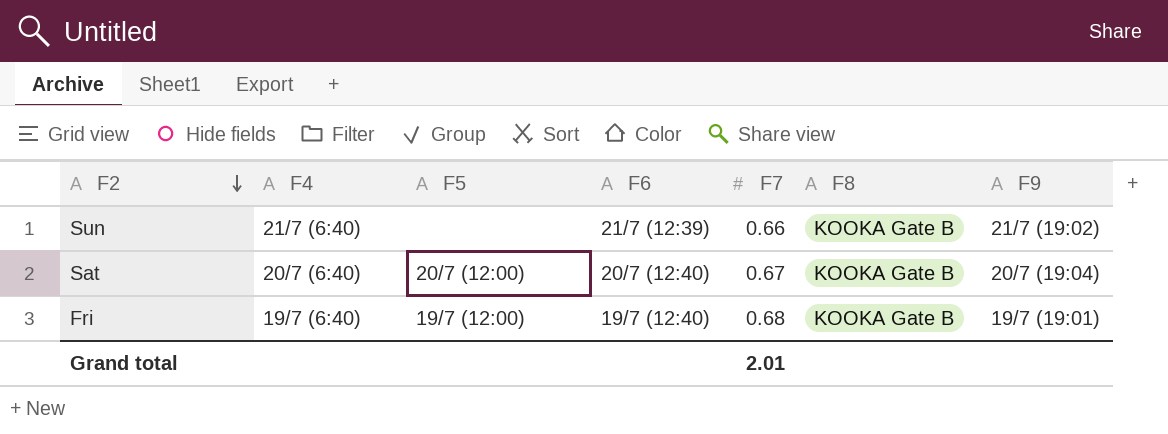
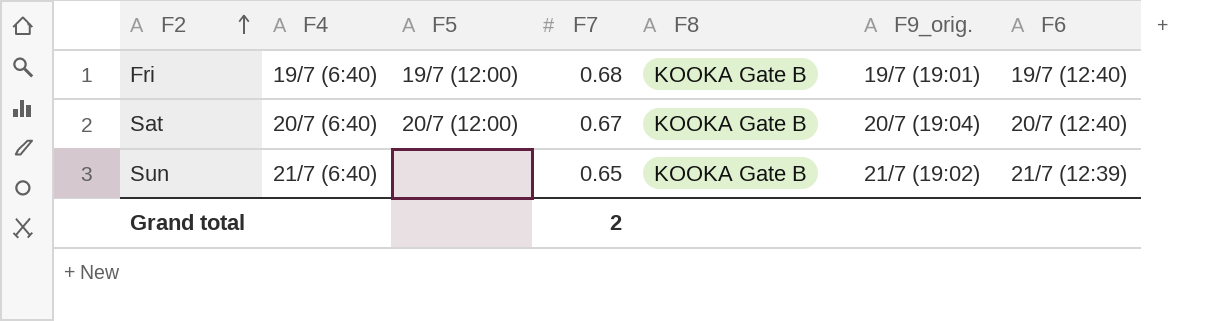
row order: F2 descending -> F2 ascending
column name: F9 -> F9_orig.
column F6 | position: 4 -> 7
Sun | F7: 0.66 -> 0.65
Grand total | F7: 2.01 -> 2

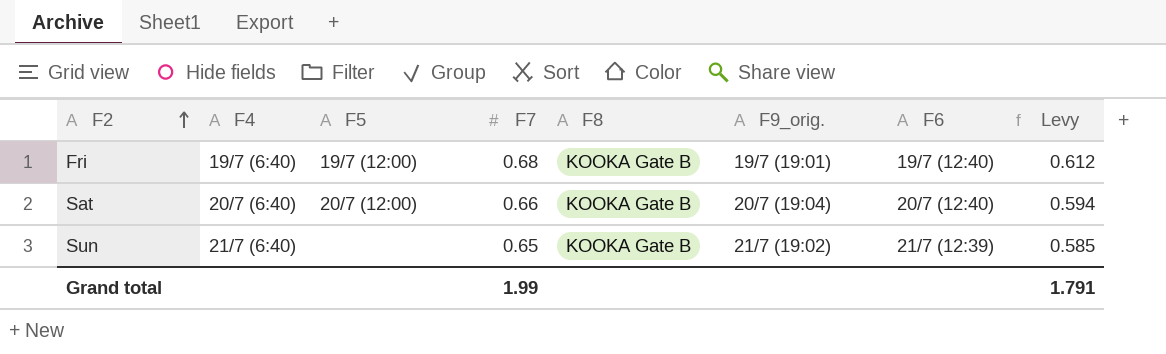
column Levy | formula: none -> [F7] * 0.9
Sat | F7: 0.67 -> 0.66
Grand total | F7: 2 -> 1.99

